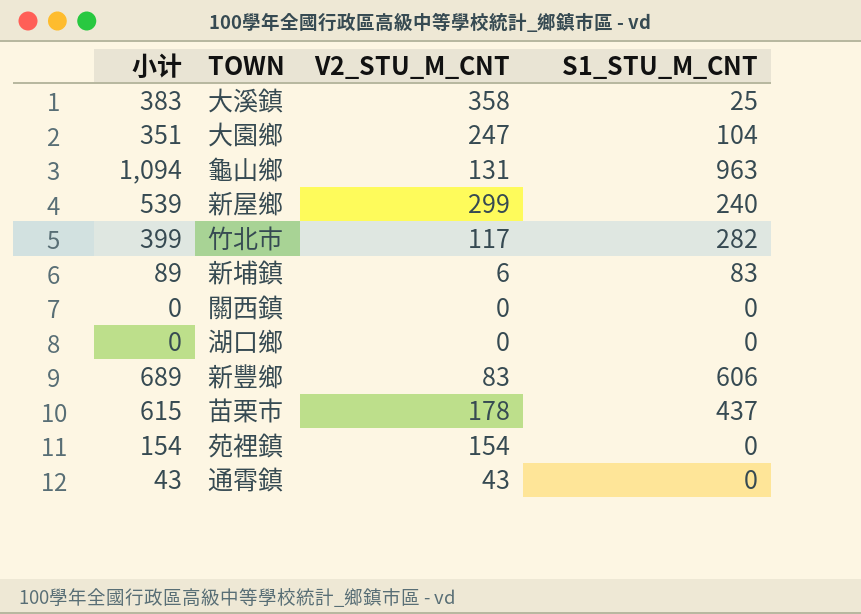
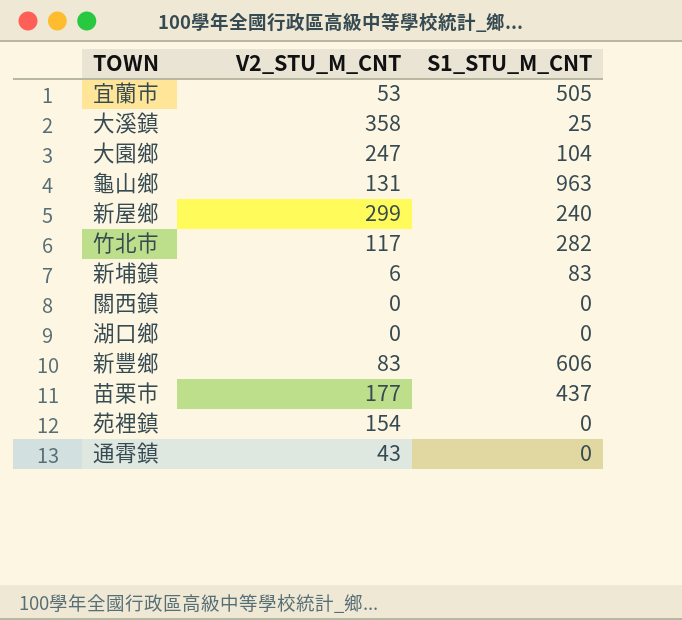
column 小计 | formula: [V2_STU_M_CNT] + [S1_STU_M_CNT] -> none
row 宜蘭市: none -> 53 | 505
苗栗市 | V2_STU_M_CNT: 178 -> 177

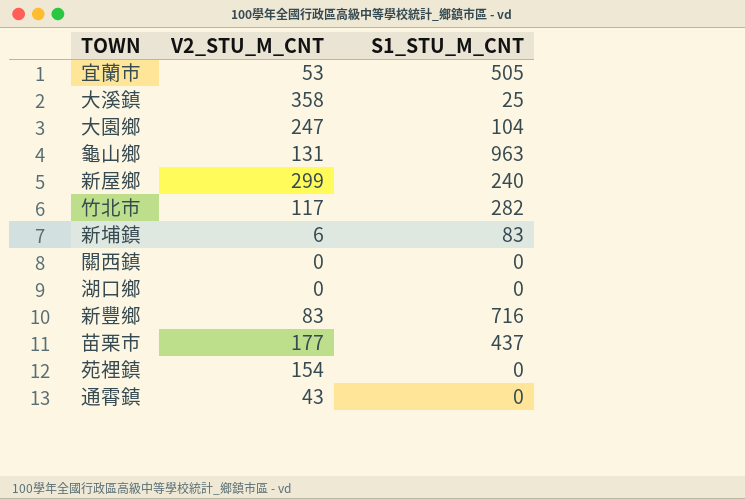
新豐鄉 | S1_STU_M_CNT: 606 -> 716

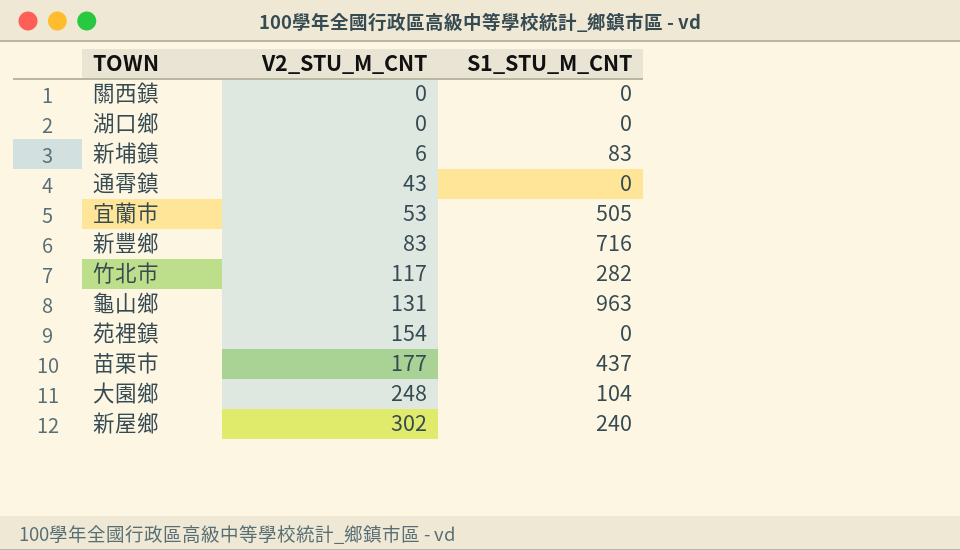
row order: none -> V2_STU_M_CNT ascending
row 大溪鎮: 358 | 25 -> none
大園鄉 | V2_STU_M_CNT: 247 -> 248
新屋鄉 | V2_STU_M_CNT: 299 -> 302

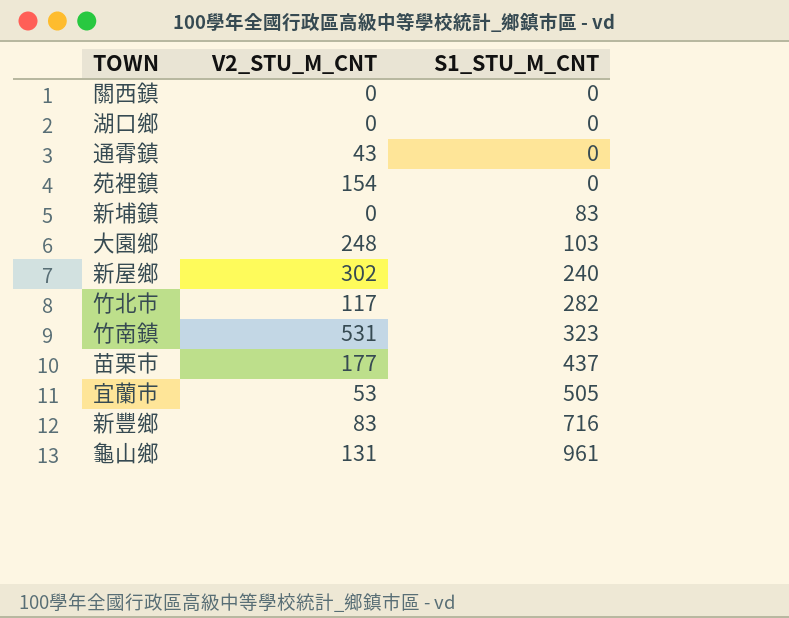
row order: V2_STU_M_CNT ascending -> S1_STU_M_CNT ascending
新埔鎮 | V2_STU_M_CNT: 6 -> 0
大園鄉 | S1_STU_M_CNT: 104 -> 103
row 竹南鎮: none -> 531 | 323
龜山鄉 | S1_STU_M_CNT: 963 -> 961

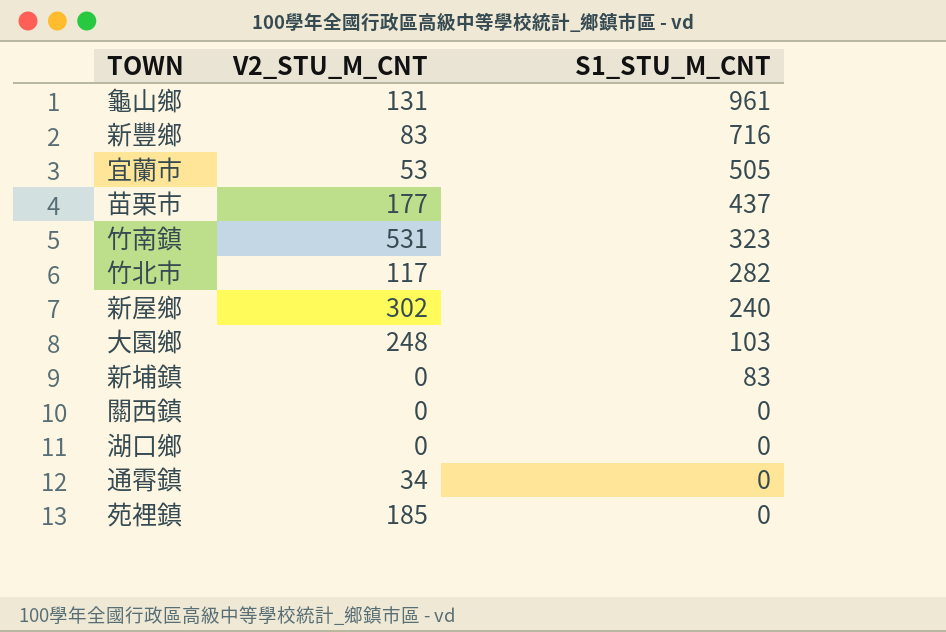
row order: S1_STU_M_CNT ascending -> S1_STU_M_CNT descending
通霄鎮 | V2_STU_M_CNT: 43 -> 34
苑裡鎮 | V2_STU_M_CNT: 154 -> 185

